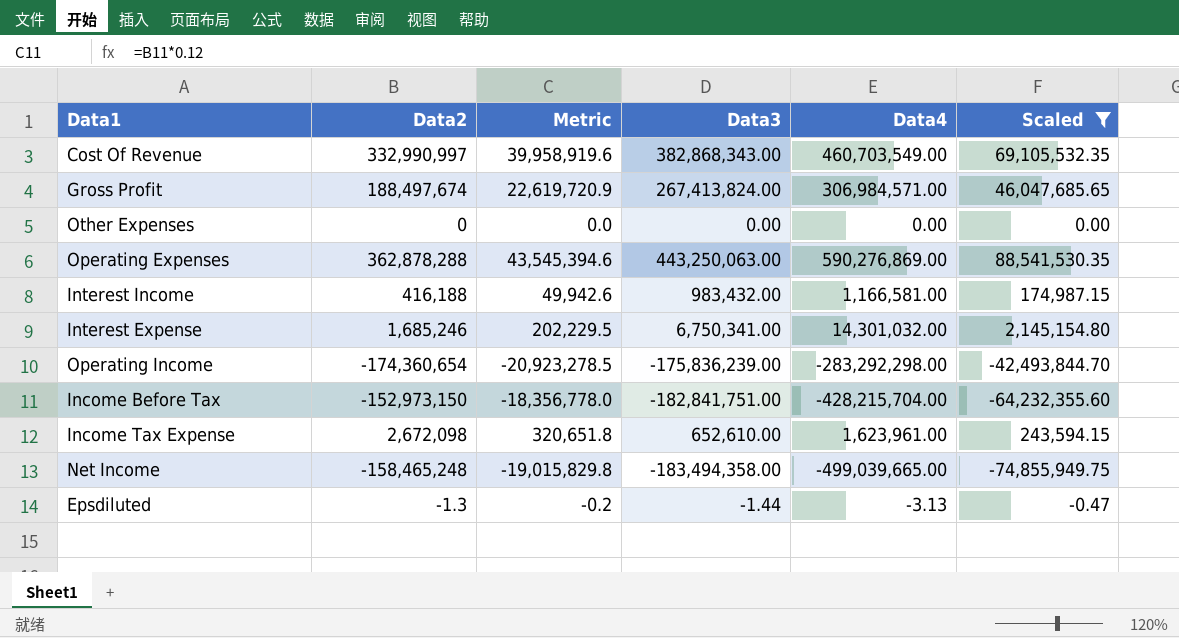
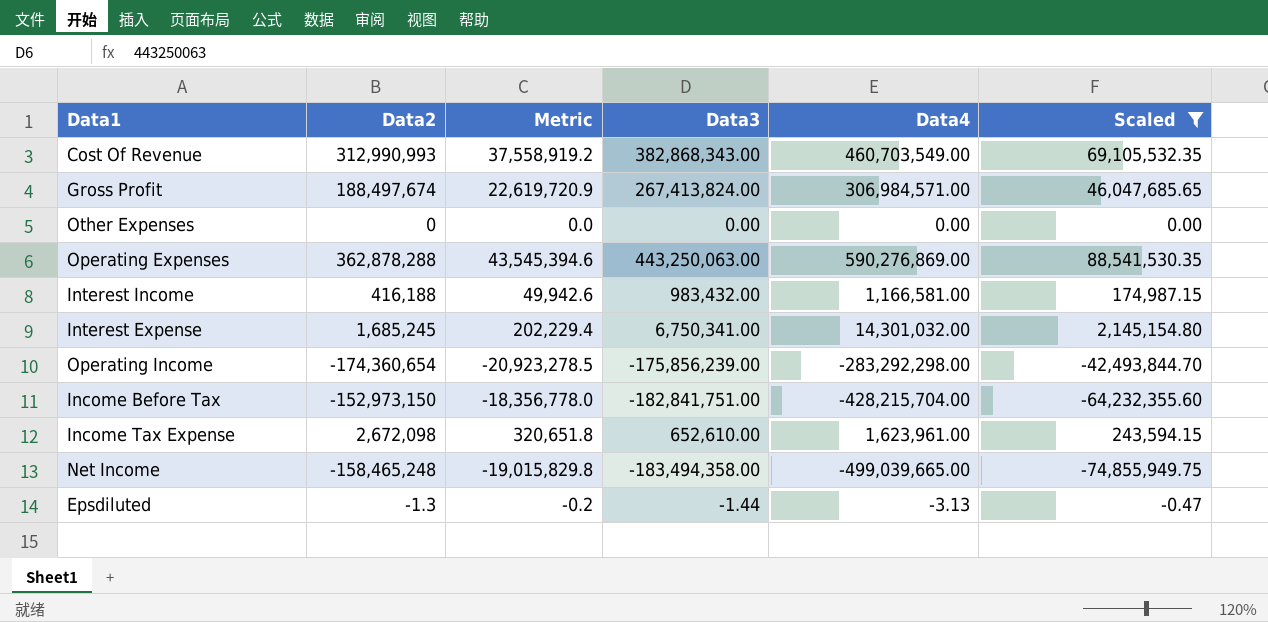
Cost Of Revenue | Data2: 332,990,997 -> 312,990,993
Cost Of Revenue | Metric: 39,958,919.6 -> 37,558,919.2
Interest Expense | Data2: 1,685,246 -> 1,685,245
Interest Expense | Metric: 202,229.5 -> 202,229.4
Operating Income | Data3: -175,836,239.00 -> -175,856,239.00

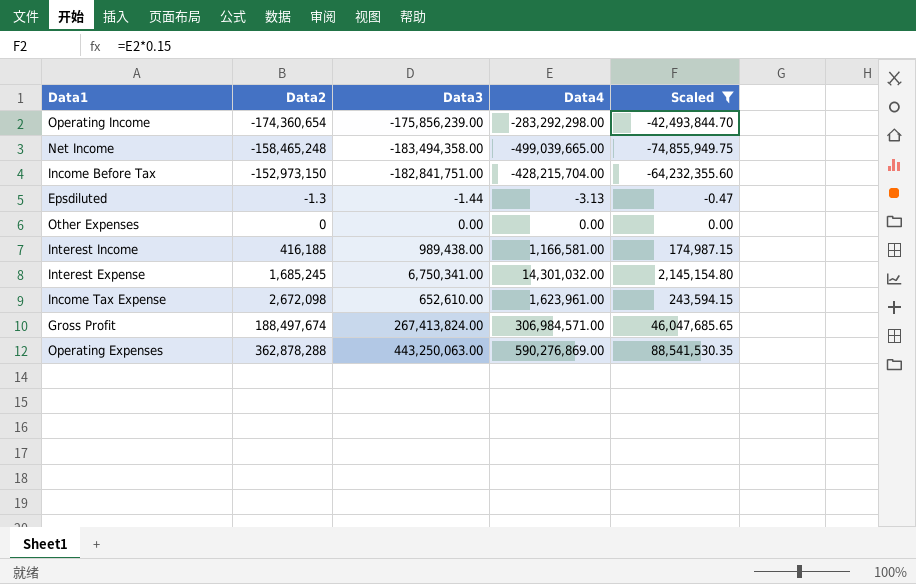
row order: none -> Data2 ascending
column Metric | formula: [Data2] * 0.12 -> none
row Cost Of Revenue: 312,990,993 | 37,558,919.2 | 382,868,343.00 | 460,703,549.00 | 69,105,532.35 -> none
Interest Income | Data3: 983,432.00 -> 989,438.00

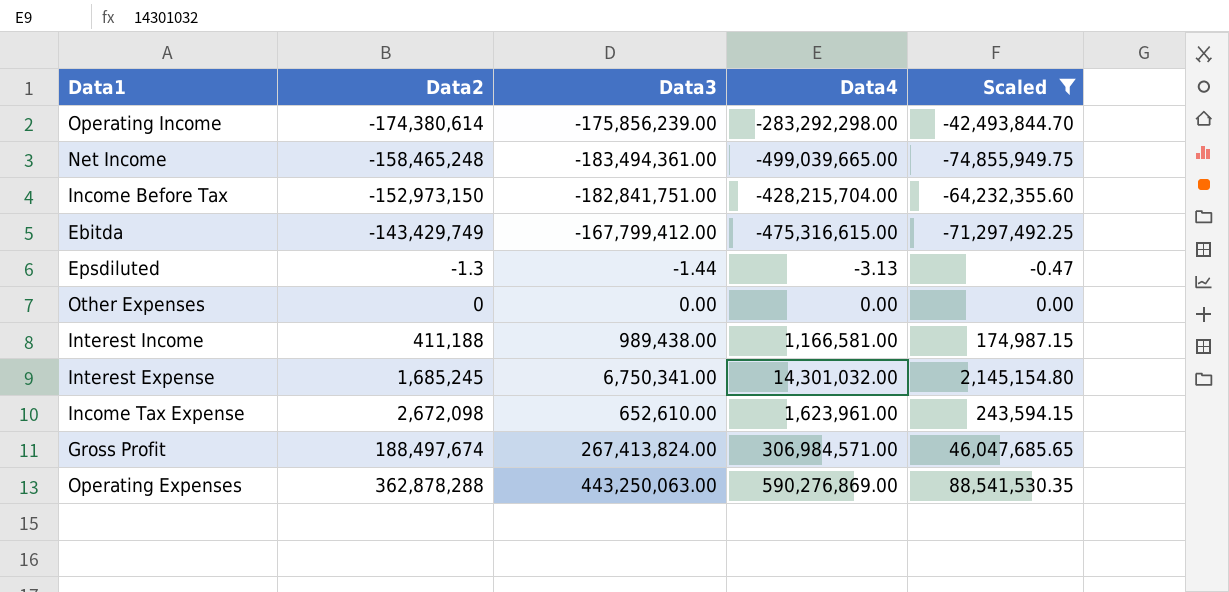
Operating Income | Data2: -174,360,654 -> -174,380,614
Net Income | Data3: -183,494,358.00 -> -183,494,361.00
row Ebitda: none -> -143,429,749 | -167,799,412.00 | -475,316,615.00 | -71,297,492.25
Interest Income | Data2: 416,188 -> 411,188

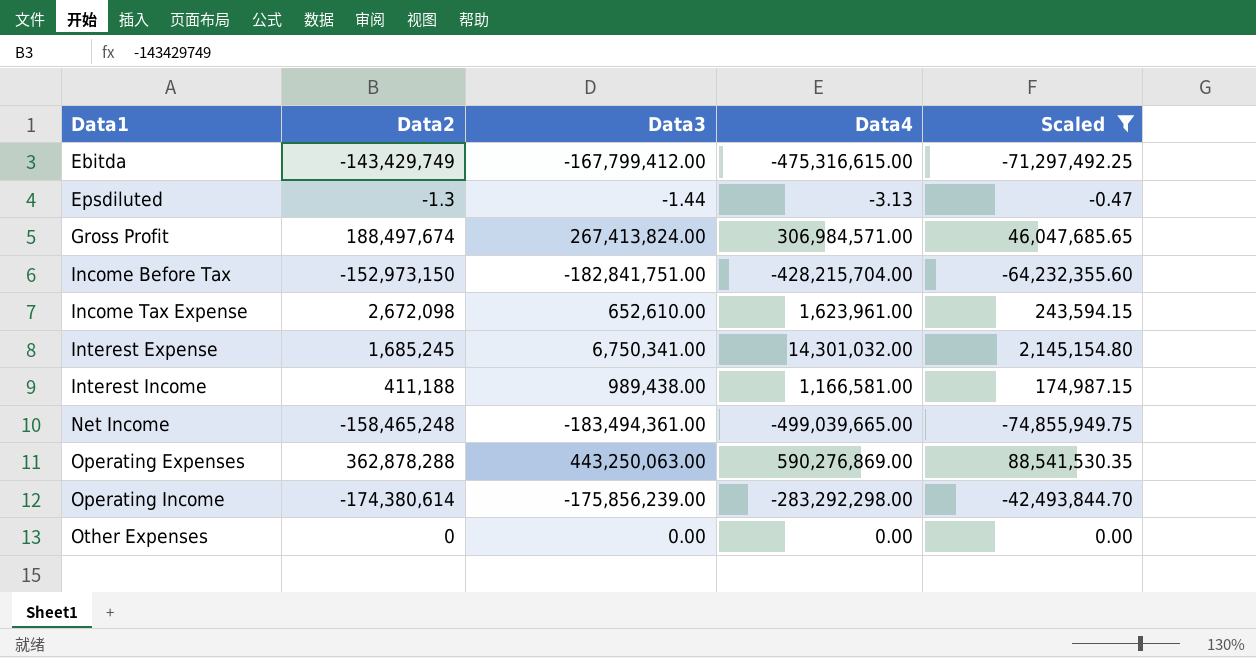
row order: Data2 ascending -> Data1 ascending

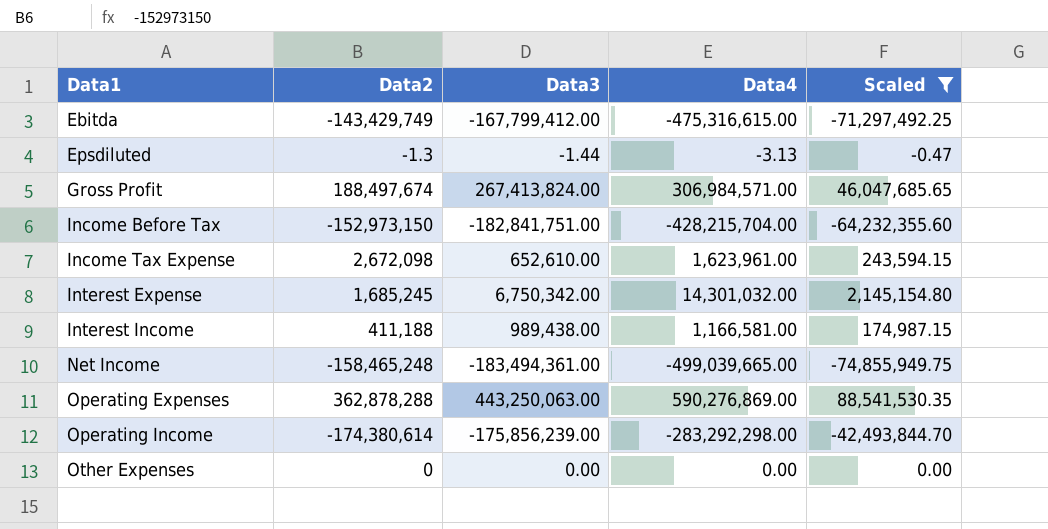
Interest Expense | Data3: 6,750,341.00 -> 6,750,342.00

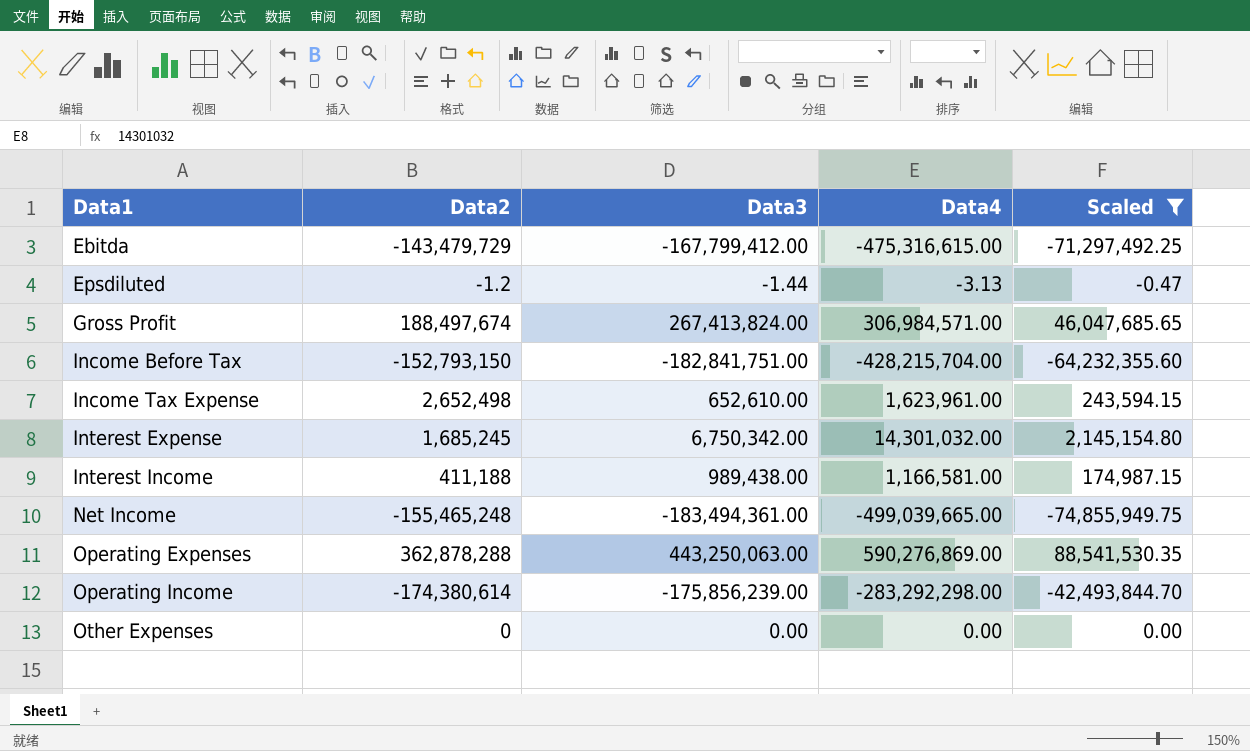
Ebitda | Data2: -143,429,749 -> -143,479,729
Epsdiluted | Data2: -1.3 -> -1.2
Income Before Tax | Data2: -152,973,150 -> -152,793,150
Income Tax Expense | Data2: 2,672,098 -> 2,652,498
Net Income | Data2: -158,465,248 -> -155,465,248

